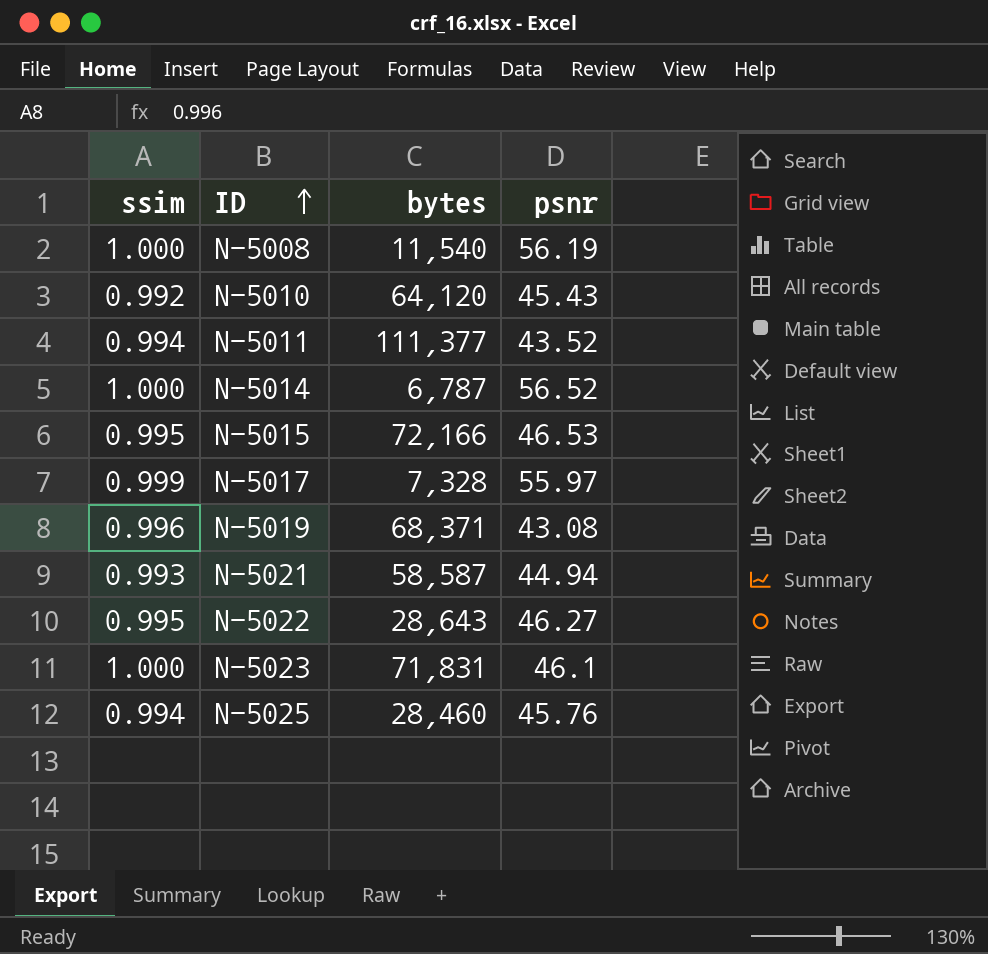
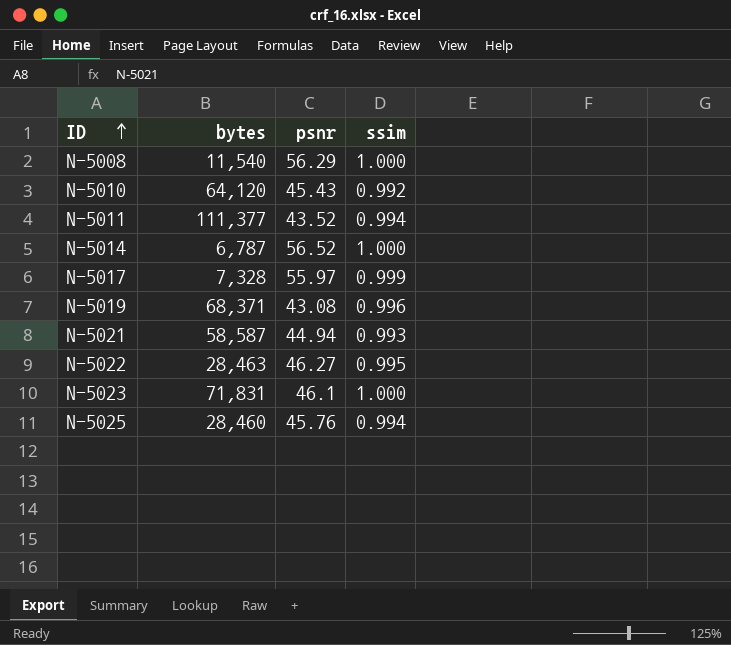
column ssim | position: 1 -> 4
row N-5015: 0.995 | 72,166 | 46.53 -> none
N-5008 | psnr: 56.19 -> 56.29
N-5022 | bytes: 28,643 -> 28,463

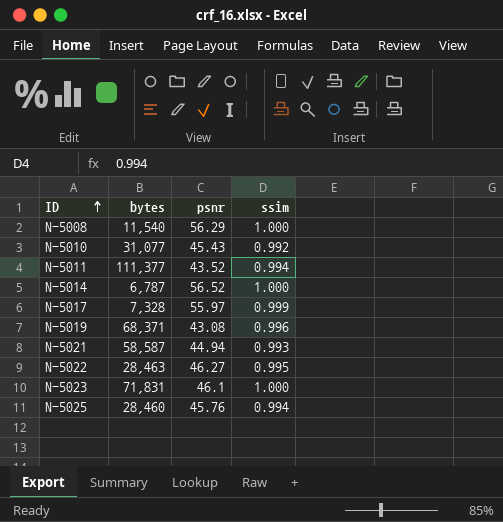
N-5010 | bytes: 64,120 -> 31,077

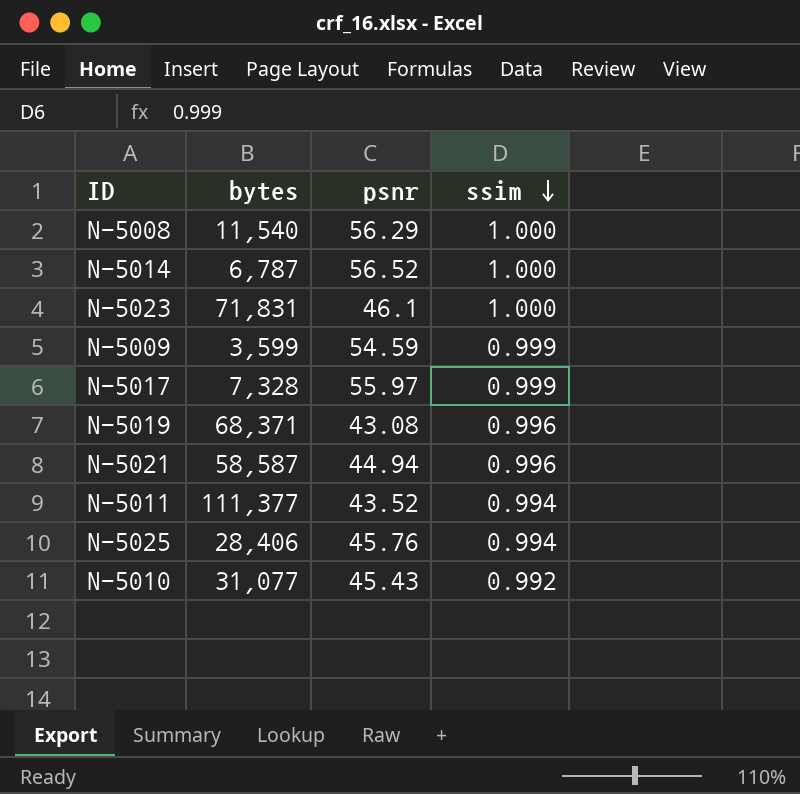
row order: ID ascending -> ssim descending
row N-5022: 28,463 | 46.27 | 0.995 -> none
row N-5009: none -> 3,599 | 54.59 | 0.999
N-5021 | ssim: 0.993 -> 0.996
N-5025 | bytes: 28,460 -> 28,406

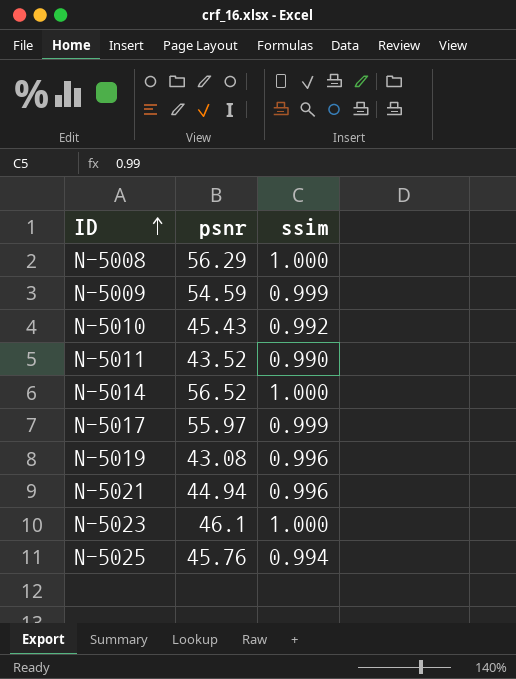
row order: ssim descending -> ID ascending
column bytes | position: 2 -> none
N-5011 | ssim: 0.994 -> 0.990

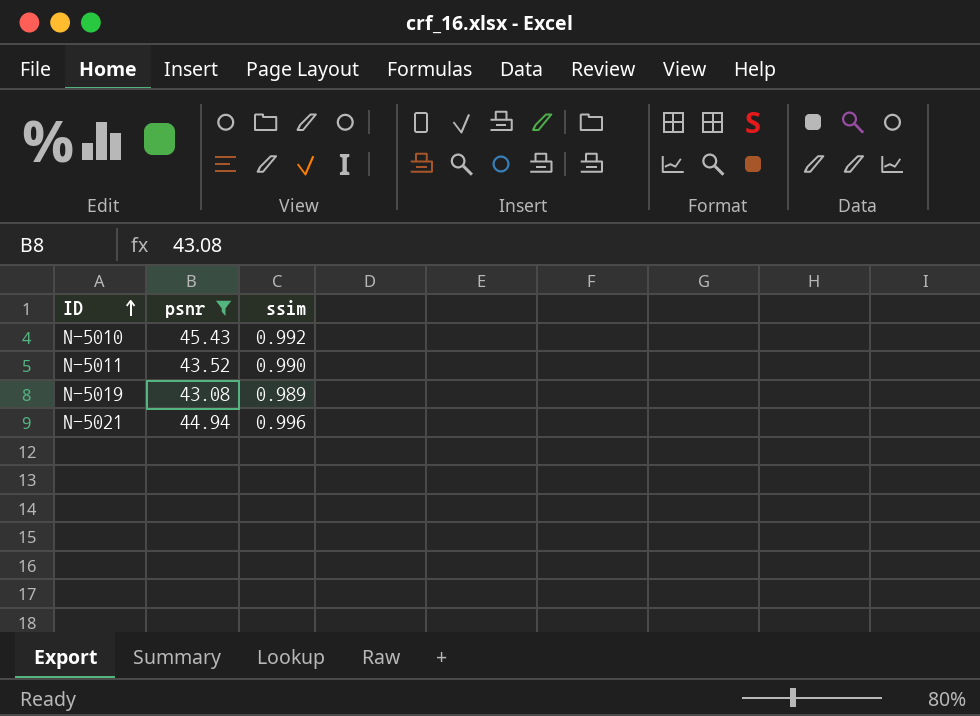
filter: none -> psnr <= 45.43
N-5019 | ssim: 0.996 -> 0.989

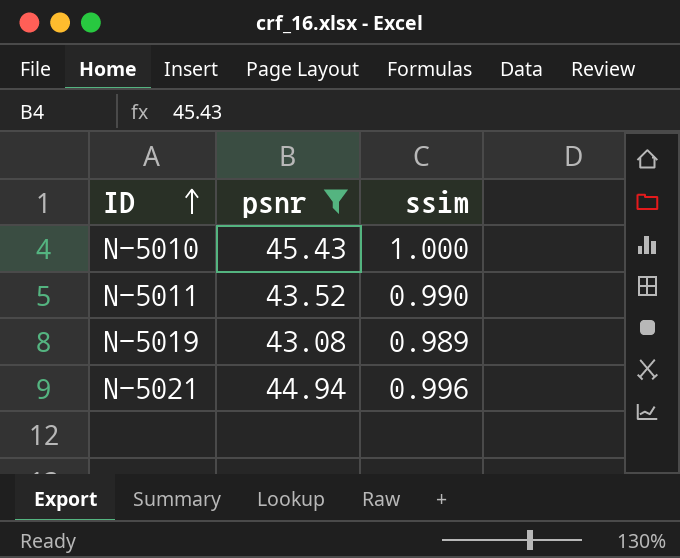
N-5010 | ssim: 0.992 -> 1.000

